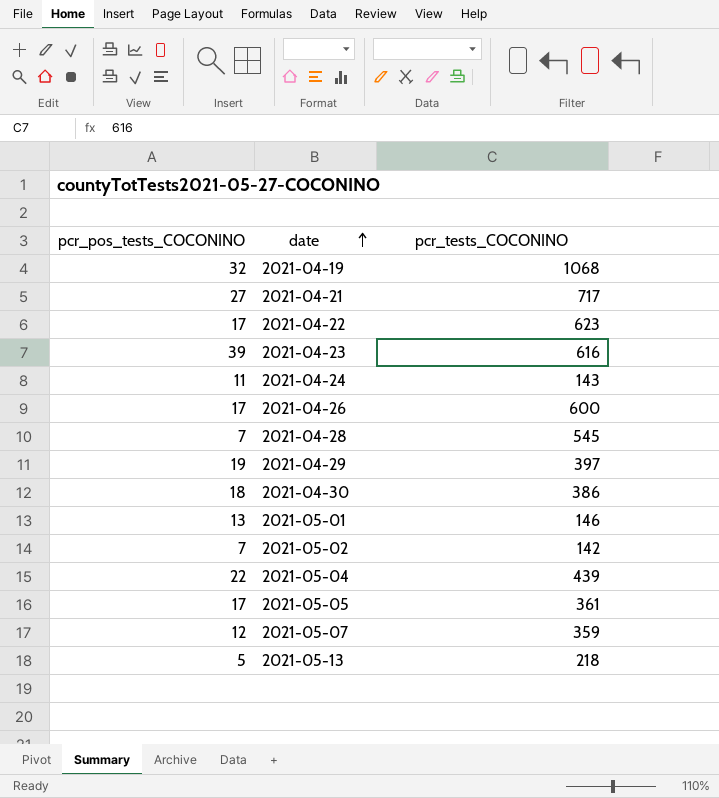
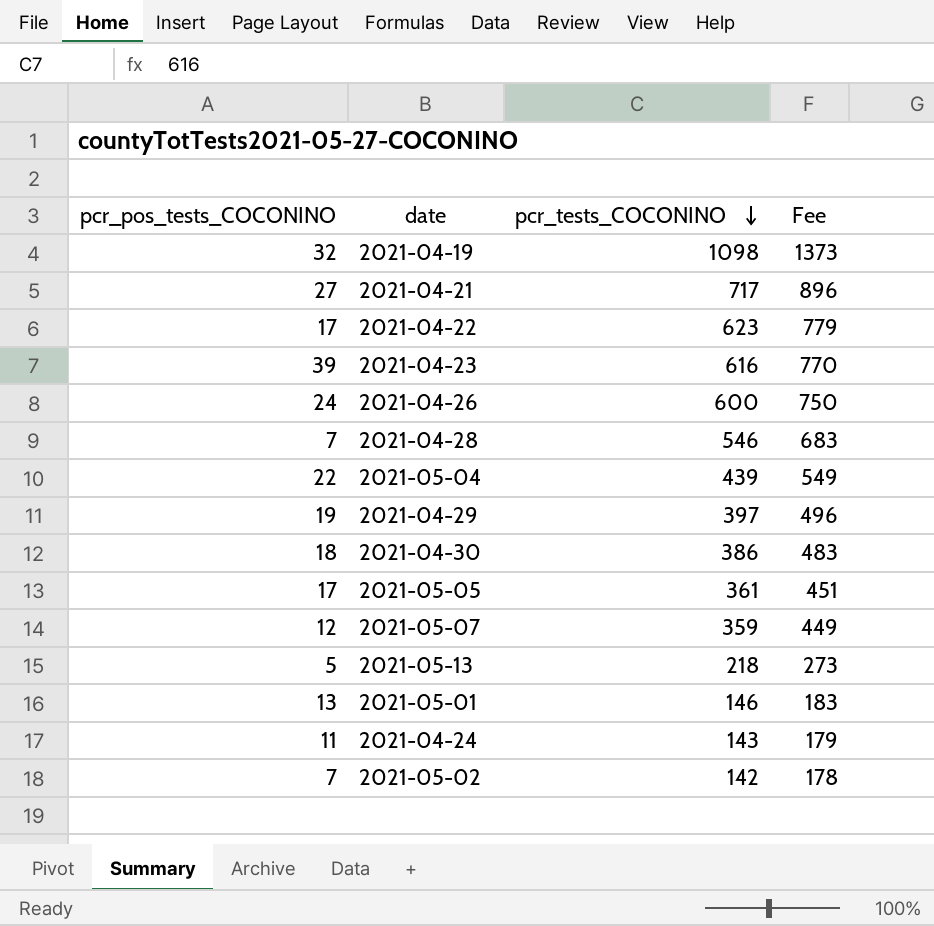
row order: date ascending -> pcr_tests_COCONINO descending
column Fee | formula: none -> [pcr_tests_COCONINO] * 1.25
2021-04-19 | pcr_tests_COCONINO: 1068 -> 1098
2021-04-26 | pcr_pos_tests_COCONINO: 17 -> 24
2021-04-28 | pcr_tests_COCONINO: 545 -> 546

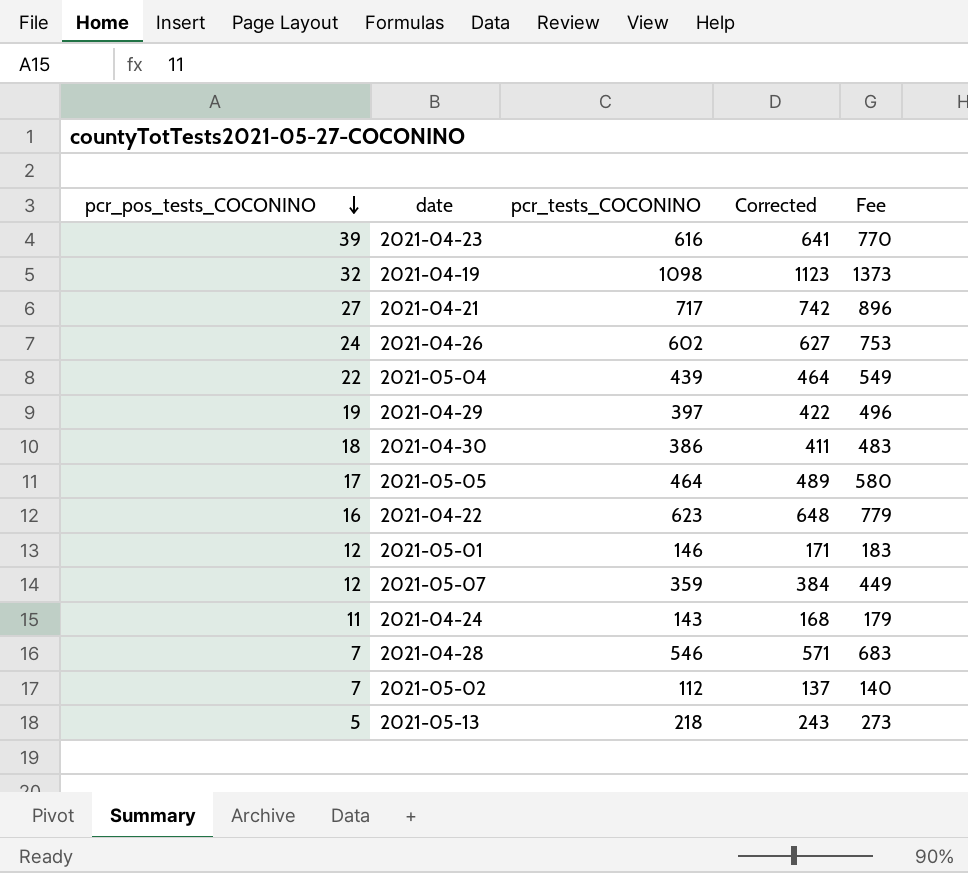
row order: pcr_tests_COCONINO descending -> pcr_pos_tests_COCONINO descending
column Corrected | formula: none -> [pcr_tests_COCONINO] + 25
2021-04-26 | pcr_tests_COCONINO: 600 -> 602
2021-04-26 | Fee: 750 -> 753
2021-05-05 | pcr_tests_COCONINO: 361 -> 464
2021-05-05 | Fee: 451 -> 580
2021-04-22 | pcr_pos_tests_COCONINO: 17 -> 16
2021-05-01 | pcr_pos_tests_COCONINO: 13 -> 12
2021-05-02 | pcr_tests_COCONINO: 142 -> 112
2021-05-02 | Fee: 178 -> 140

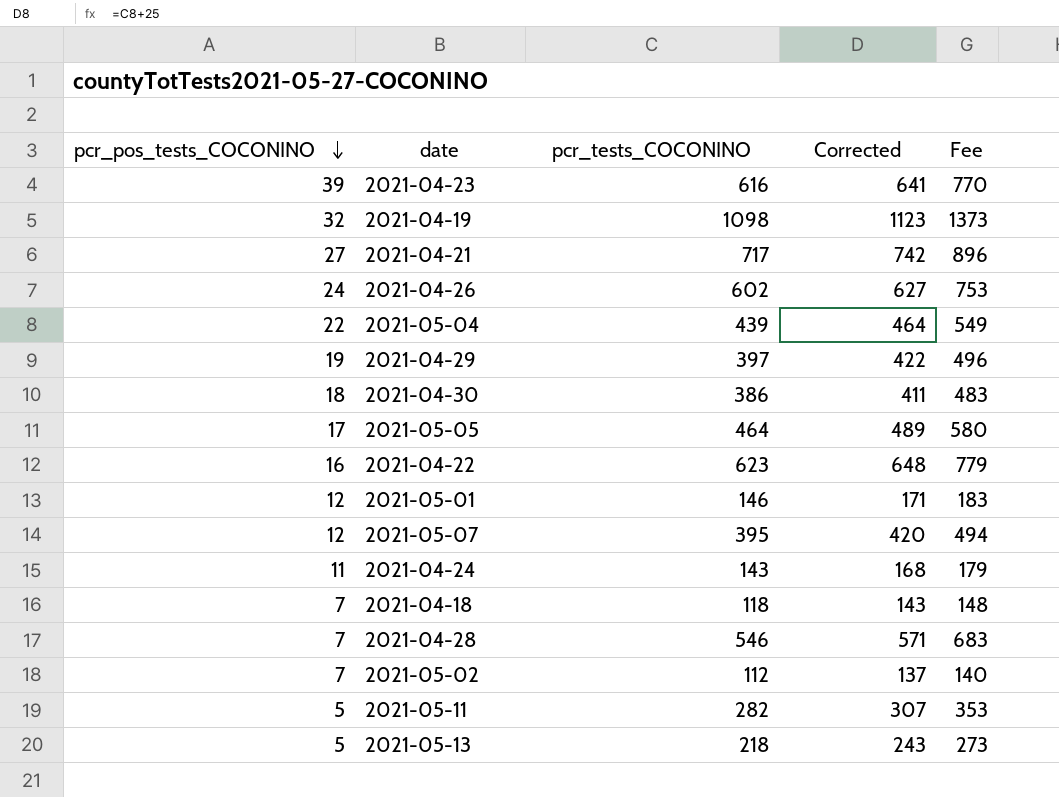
2021-05-07 | pcr_tests_COCONINO: 359 -> 395
2021-05-07 | Corrected: 384 -> 420
2021-05-07 | Fee: 449 -> 494
row 2021-04-18: none -> 7 | 118 | 143 | 148
row 2021-05-11: none -> 5 | 282 | 307 | 353

